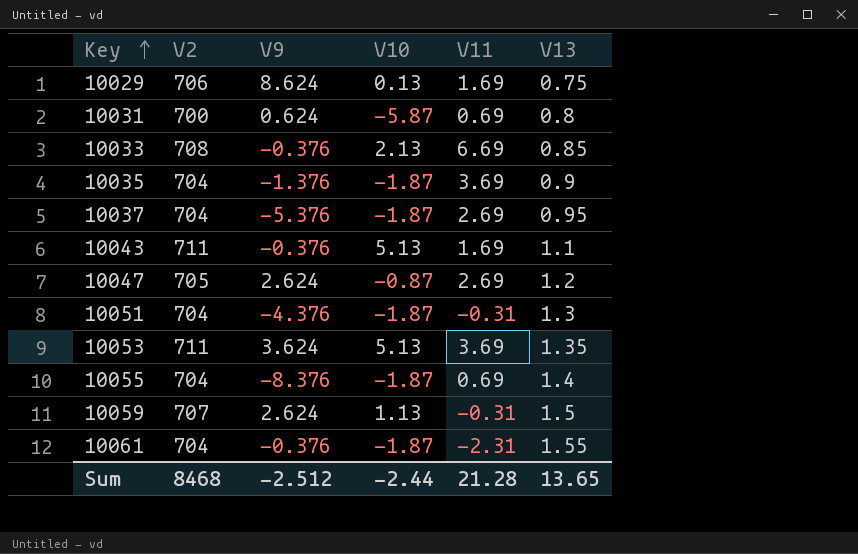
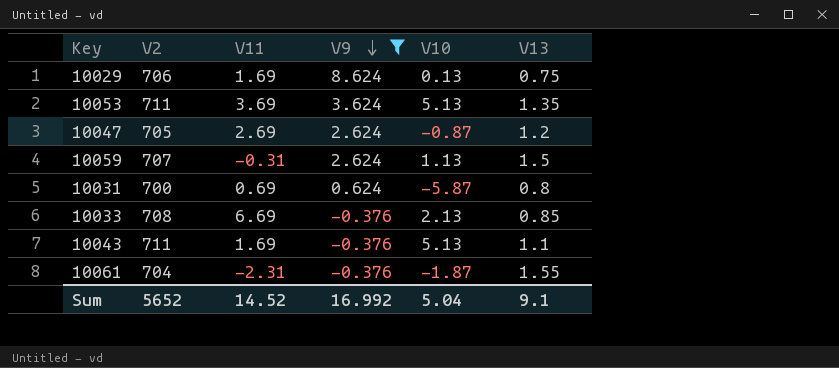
filter: none -> V9 >= -0.376
row order: Key ascending -> V9 descending
column V11 | position: 5 -> 3
Sum | V2: 8468 -> 5652
Sum | V11: 21.28 -> 14.52
Sum | V9: -2.512 -> 16.992
Sum | V10: -2.44 -> 5.04
Sum | V13: 13.65 -> 9.1

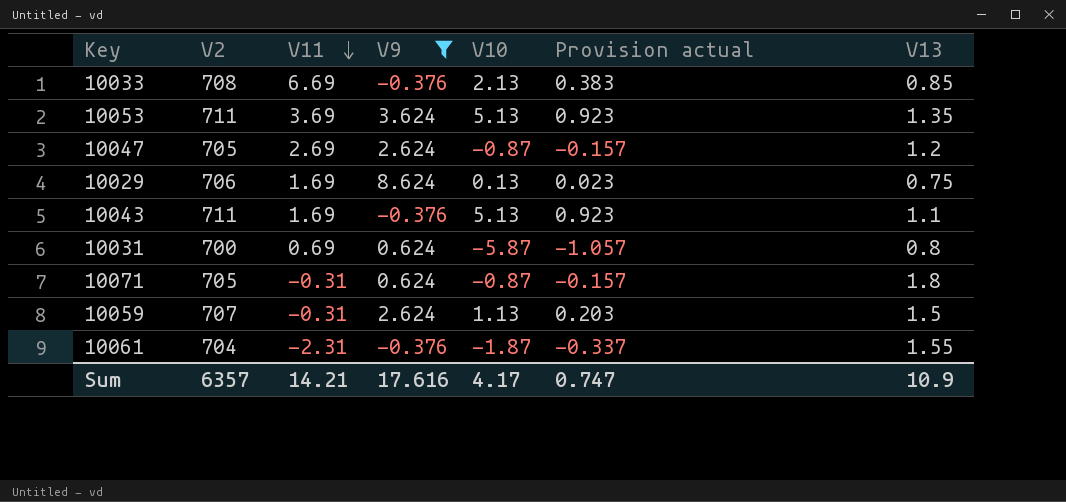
row order: V9 descending -> V11 descending
column Provision actual | formula: none -> [V10] * 0.18
row 10071: none -> 705 | -0.31 | 0.624 | -0.87 | -0.157 | 1.8
Sum | V2: 5652 -> 6357
Sum | V11: 14.52 -> 14.21
Sum | V9: 16.992 -> 17.616
Sum | V10: 5.04 -> 4.17
Sum | V13: 9.1 -> 10.9

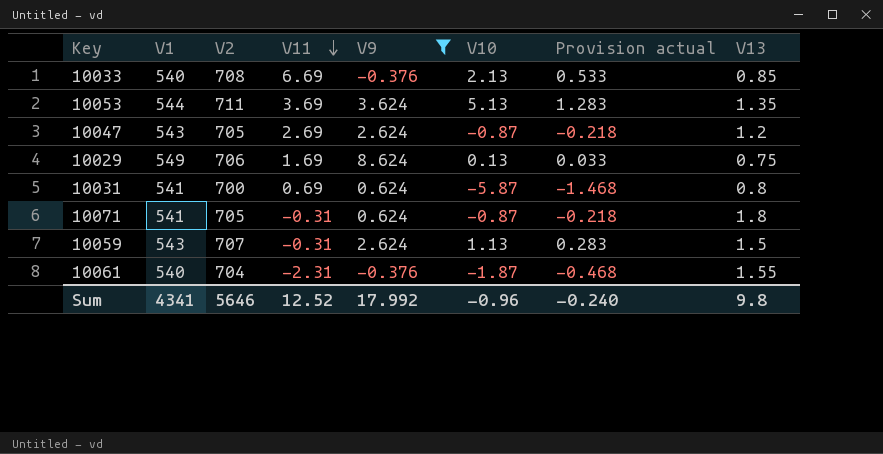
column V1 | position: none -> 2
column Provision actual | formula: [V10] * 0.18 -> [V10] * 0.25
row 10043: 711 | 1.69 | -0.376 | 5.13 | 0.923 | 1.1 -> none
Sum | V2: 6357 -> 5646
Sum | V11: 14.21 -> 12.52
Sum | V9: 17.616 -> 17.992
Sum | V10: 4.17 -> -0.96
Sum | Provision actual: 0.747 -> -0.240
Sum | V13: 10.9 -> 9.8

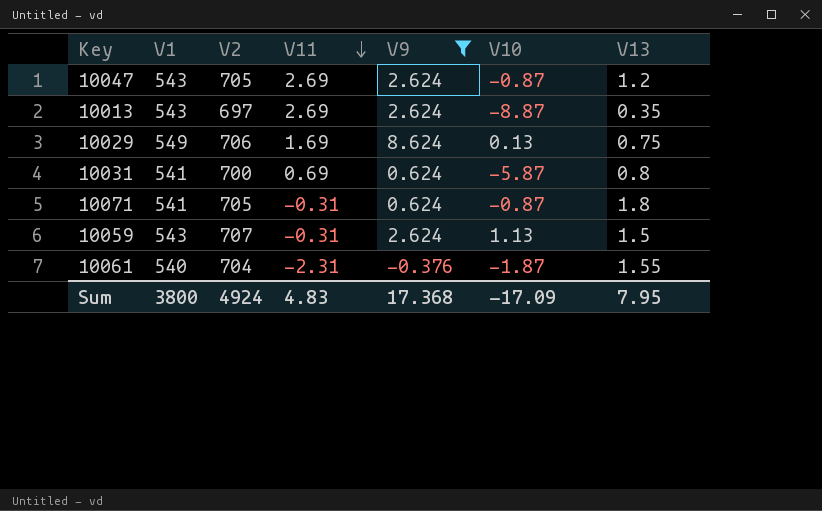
column Provision actual | formula: [V10] * 0.25 -> none
row 10033: 540 | 708 | 6.69 | -0.376 | 2.13 | 0.533 | 0.85 -> none
row 10053: 544 | 711 | 3.69 | 3.624 | 5.13 | 1.283 | 1.35 -> none
row 10013: none -> 543 | 697 | 2.69 | 2.624 | -8.87 | 0.35
Sum | V1: 4341 -> 3800
Sum | V2: 5646 -> 4924
Sum | V11: 12.52 -> 4.83
Sum | V9: 17.992 -> 17.368
Sum | V10: -0.96 -> -17.09
Sum | V13: 9.8 -> 7.95

